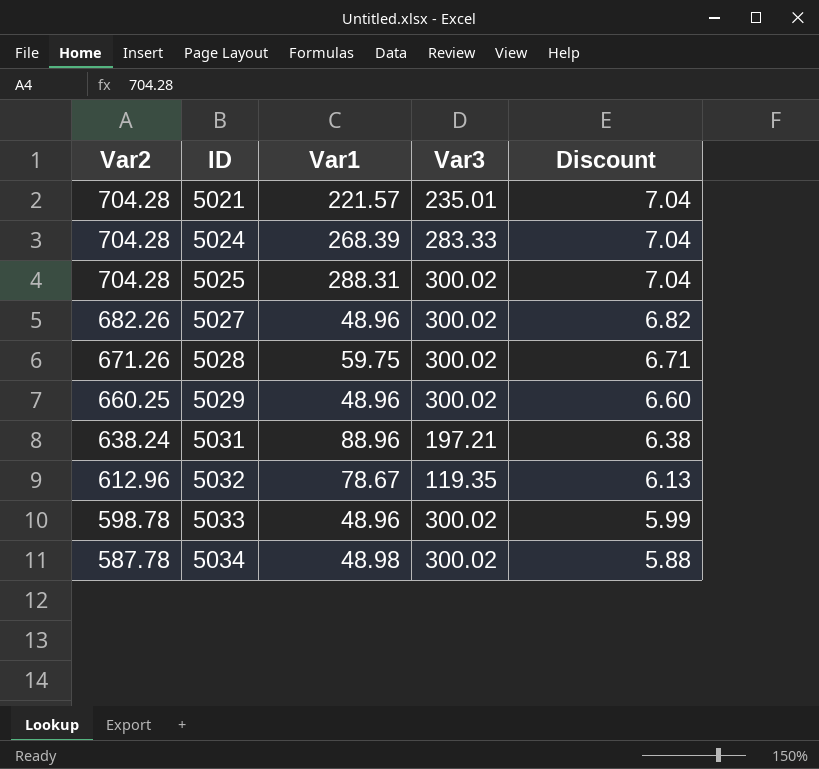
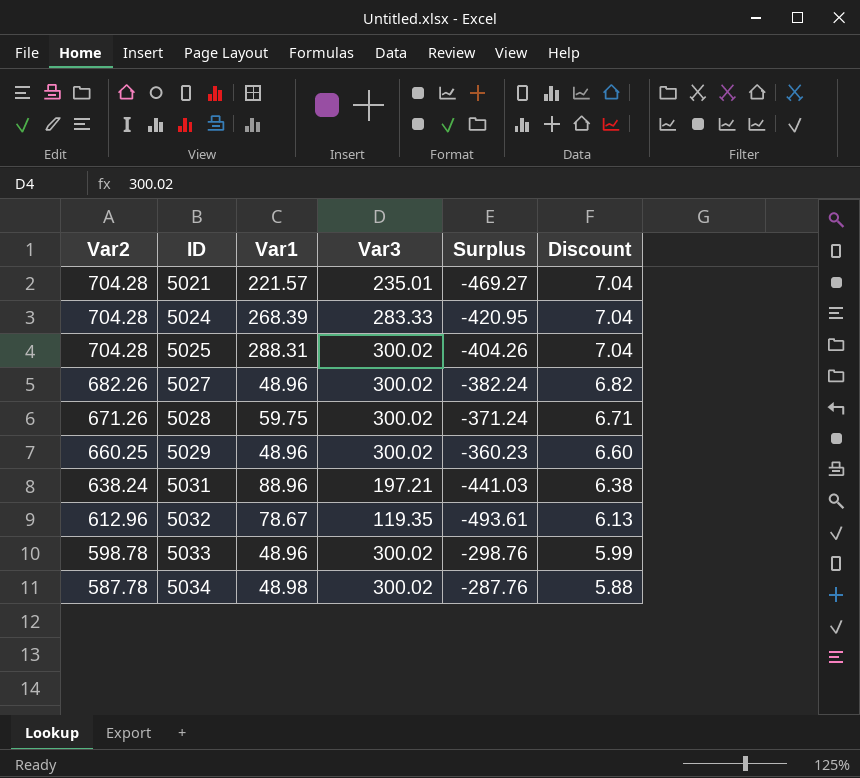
column Surplus | formula: none -> [Var3] - [Var2]

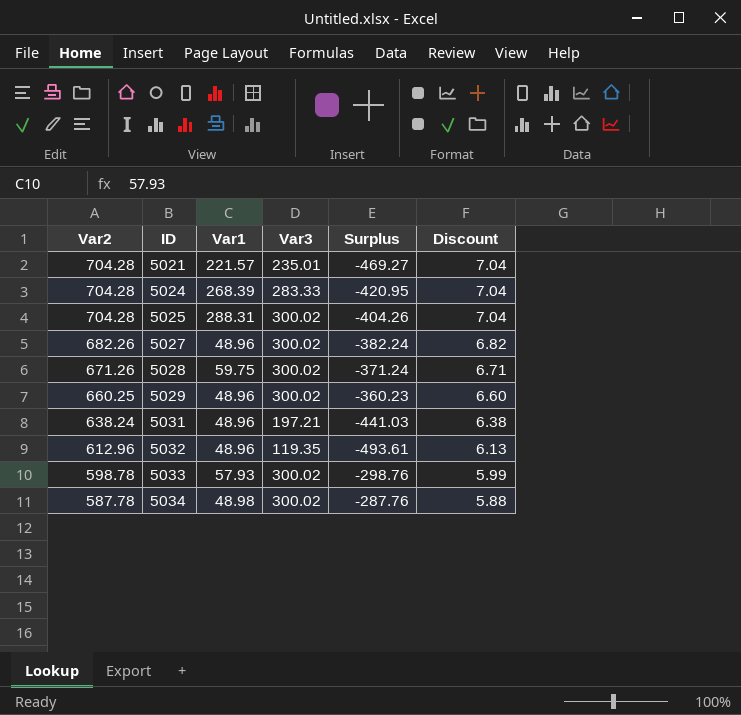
5031 | Var1: 88.96 -> 48.96
5032 | Var1: 78.67 -> 48.96
5033 | Var1: 48.96 -> 57.93

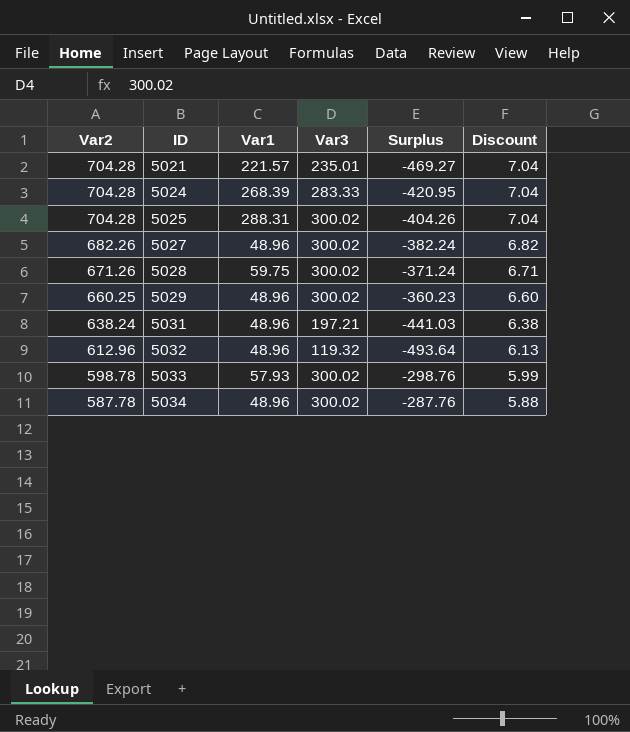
5032 | Var3: 119.35 -> 119.32
5032 | Surplus: -493.61 -> -493.64
5034 | Var1: 48.98 -> 48.96

